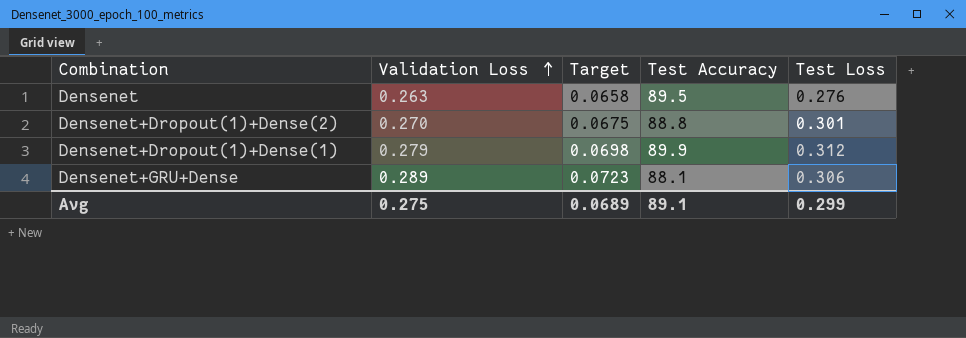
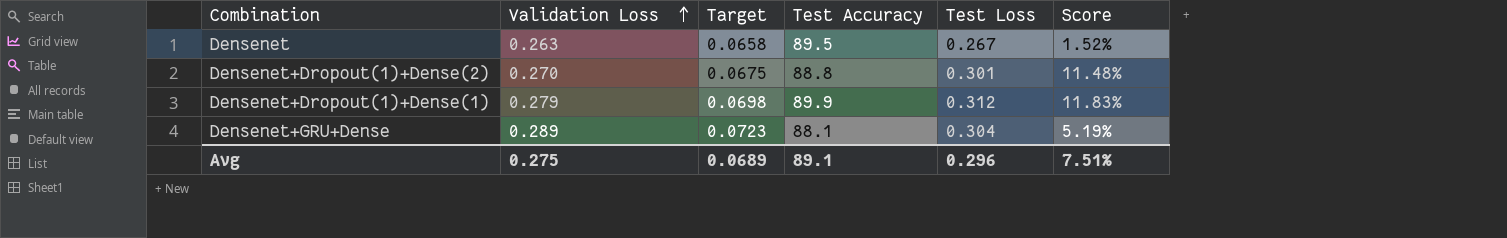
column Score | formula: none -> ([Test Loss] - [Validation Loss]) / [Validation Loss]
Densenet | Test Loss: 0.276 -> 0.267
Densenet+GRU+Dense | Test Loss: 0.306 -> 0.304
Avg | Test Loss: 0.299 -> 0.296

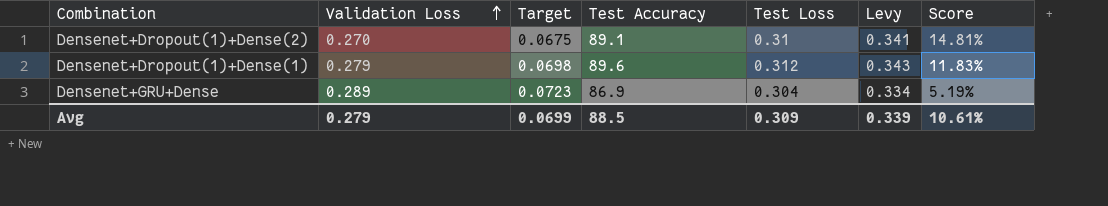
column Levy | formula: none -> [Test Loss] * 1.1
row Densenet: 0.263 | 0.0658 | 89.5 | 0.267 | 1.52% -> none
Densenet+Dropout(1)+Dense(2) | Test Accuracy: 88.8 -> 89.1
Densenet+Dropout(1)+Dense(2) | Test Loss: 0.301 -> 0.31
Densenet+Dropout(1)+Dense(2) | Score: 11.48% -> 14.81%
Densenet+Dropout(1)+Dense(1) | Test Accuracy: 89.9 -> 89.6
Densenet+GRU+Dense | Test Accuracy: 88.1 -> 86.9
Avg | Validation Loss: 0.275 -> 0.279
Avg | Target: 0.0689 -> 0.0699
Avg | Test Accuracy: 89.1 -> 88.5
Avg | Test Loss: 0.296 -> 0.309
Avg | Score: 7.51% -> 10.61%

